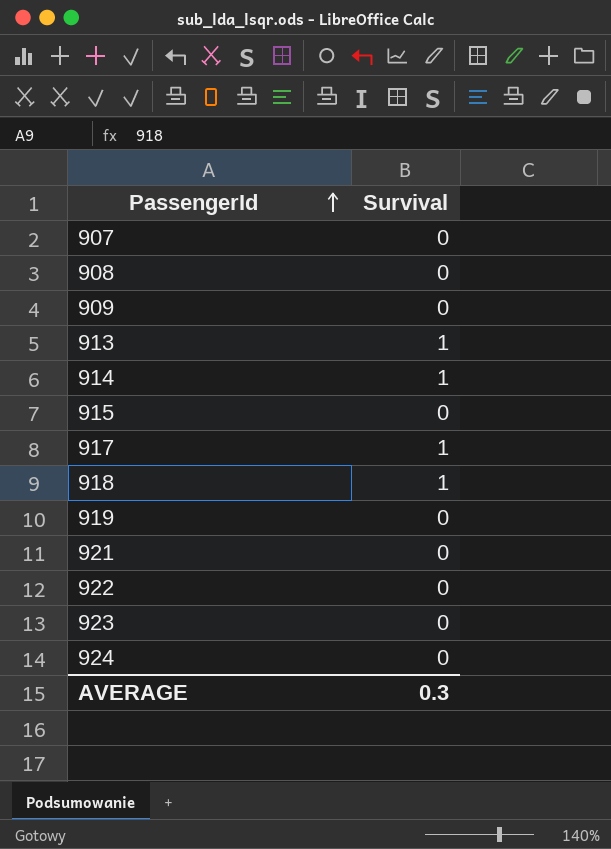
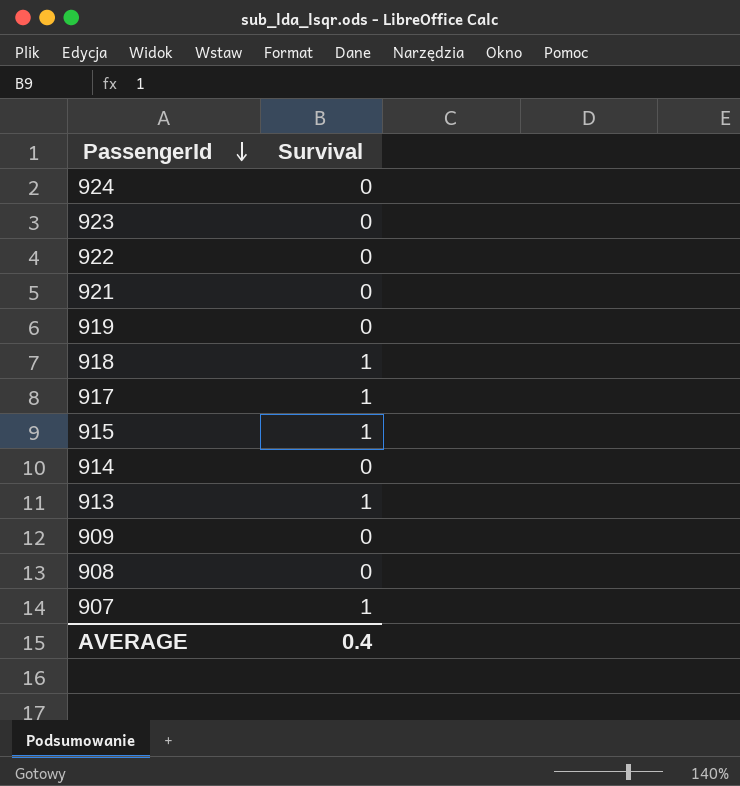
row order: PassengerId ascending -> PassengerId descending
915 | Survival: 0 -> 1
914 | Survival: 1 -> 0
907 | Survival: 0 -> 1
AVERAGE | Survival: 0.3 -> 0.4

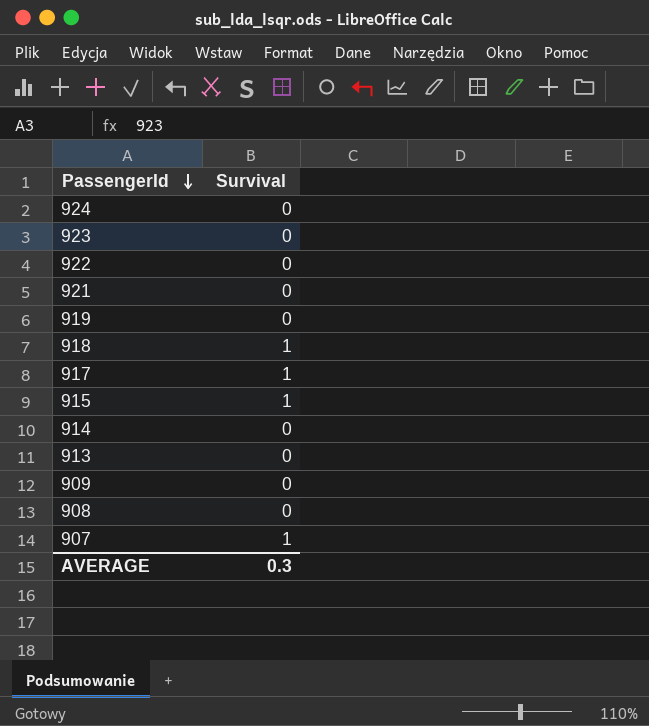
913 | Survival: 1 -> 0
AVERAGE | Survival: 0.4 -> 0.3

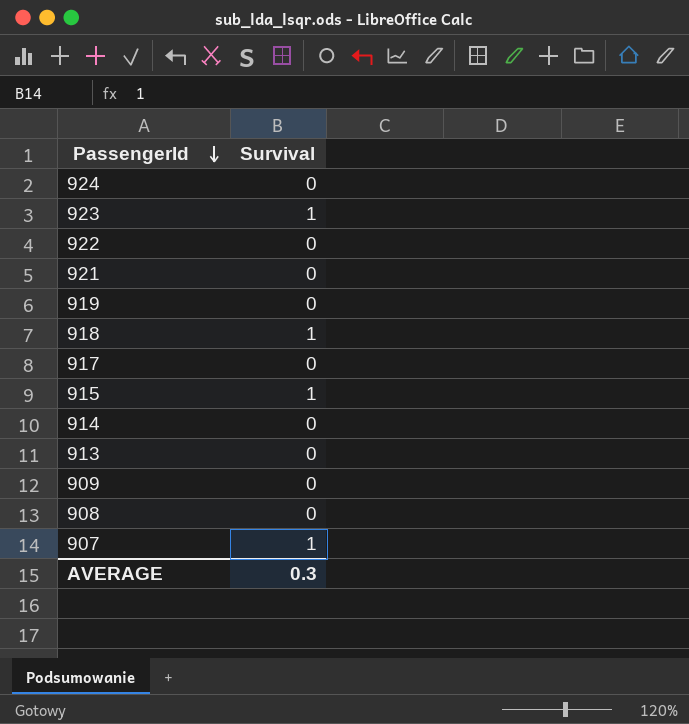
923 | Survival: 0 -> 1
917 | Survival: 1 -> 0

